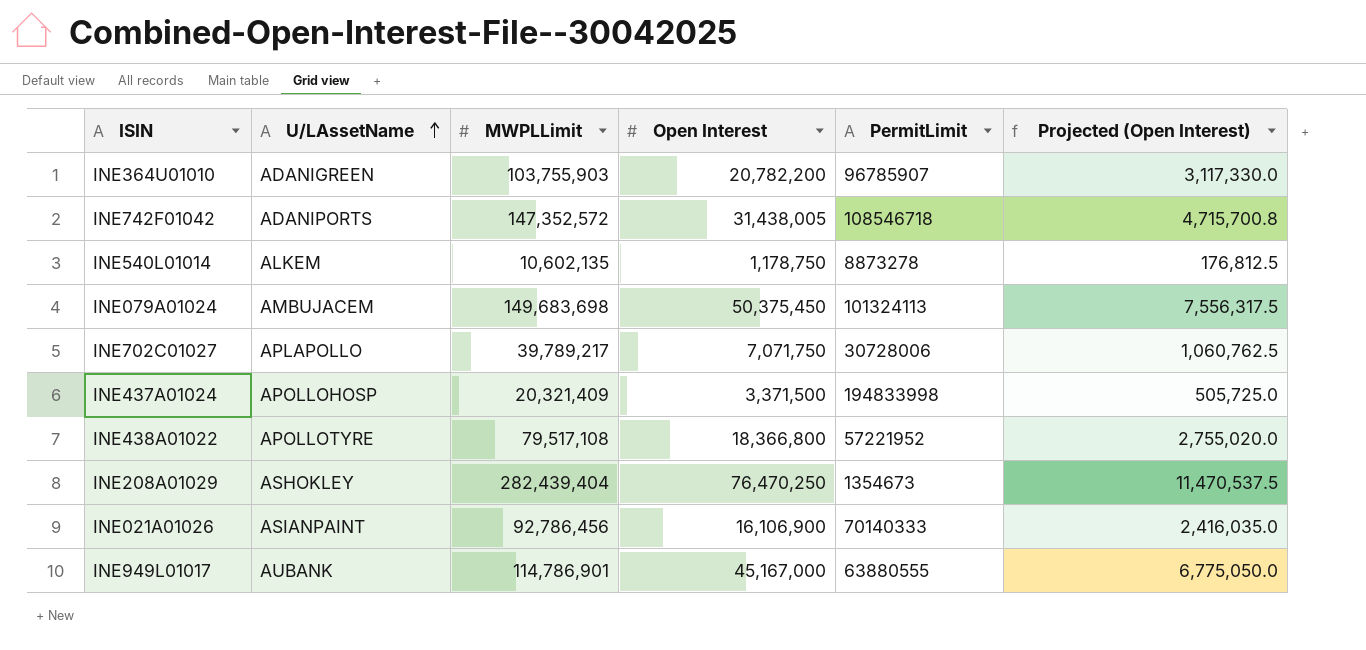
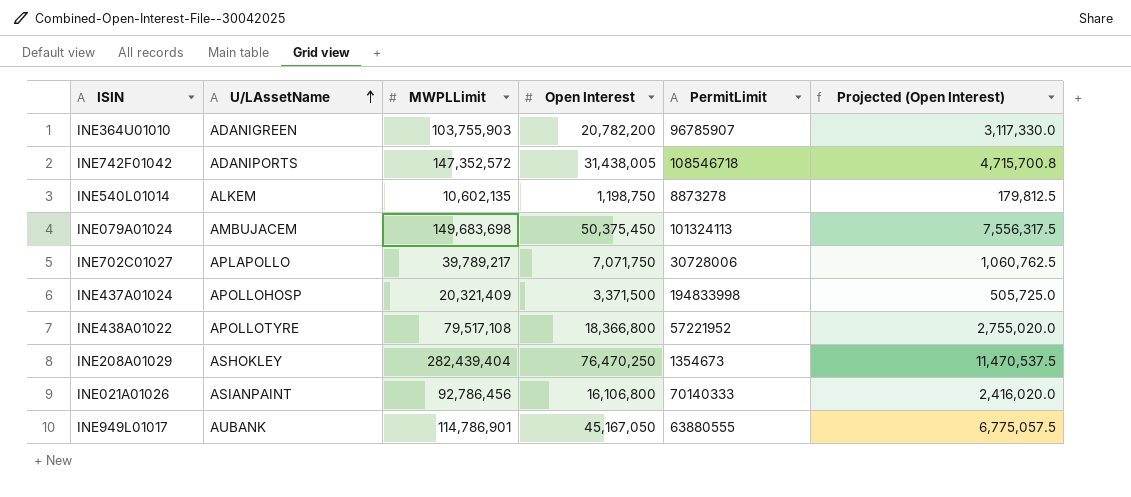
INE540L01014 | Open Interest: 1,178,750 -> 1,198,750
INE540L01014 | Projected (Open Interest): 176,812.5 -> 179,812.5
INE021A01026 | Open Interest: 16,106,900 -> 16,106,800
INE021A01026 | Projected (Open Interest): 2,416,035.0 -> 2,416,020.0
INE949L01017 | Open Interest: 45,167,000 -> 45,167,050
INE949L01017 | Projected (Open Interest): 6,775,050.0 -> 6,775,057.5

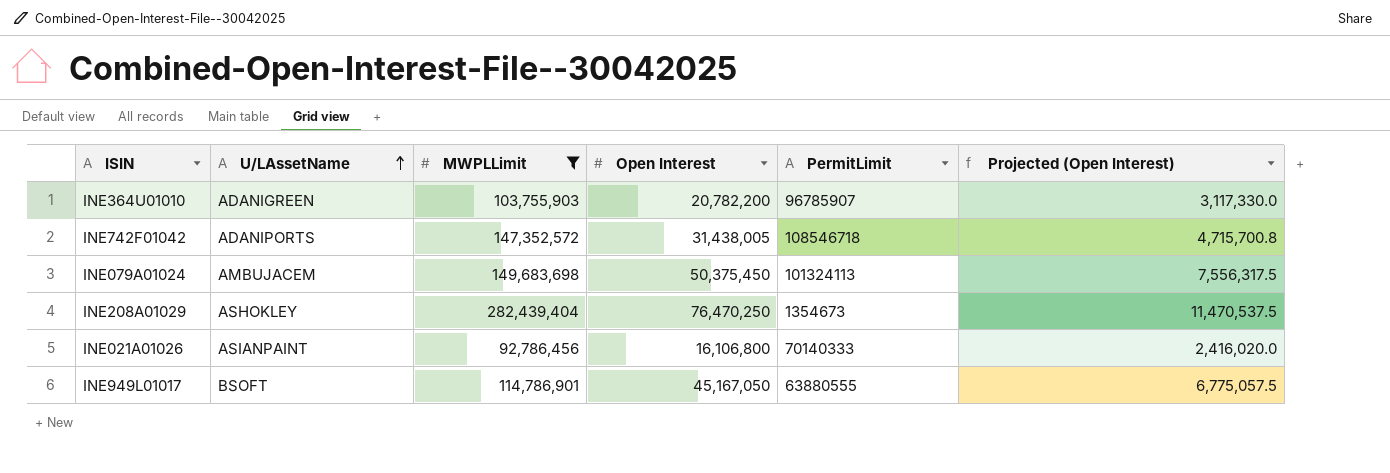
filter: none -> MWPLLimit >= 92,786,456
INE949L01017 | U/LAssetName: AUBANK -> BSOFT

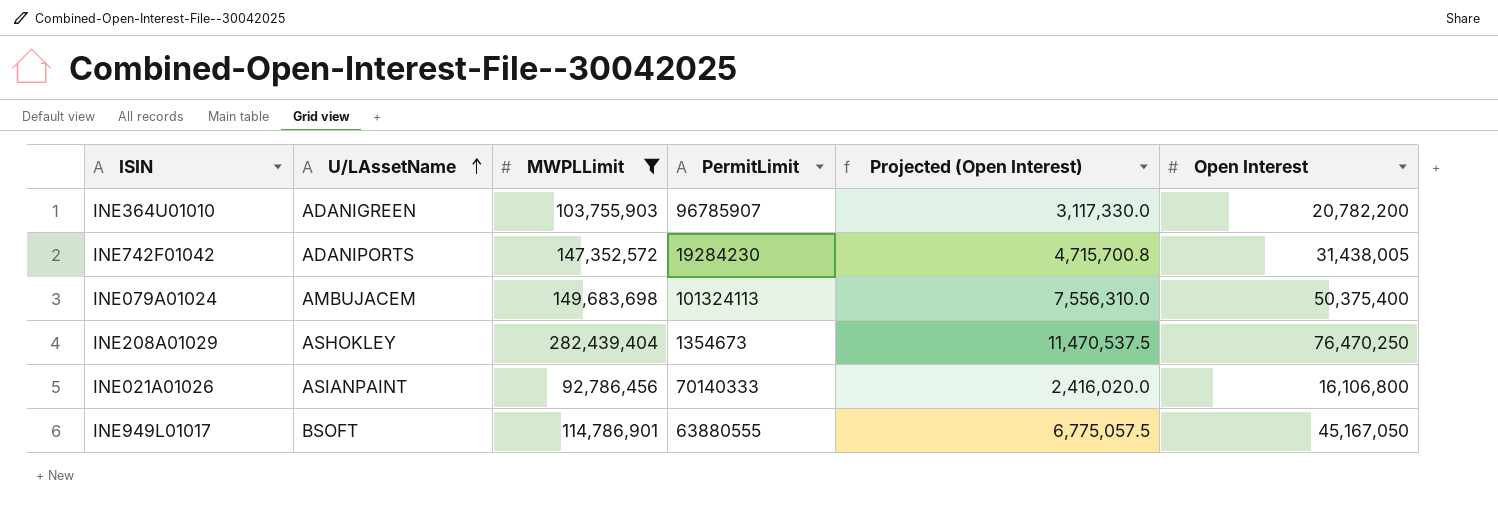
column Open Interest | position: 4 -> 6
INE742F01042 | PermitLimit: 108546718 -> 19284230
INE079A01024 | Projected (Open Interest): 7,556,317.5 -> 7,556,310.0
INE079A01024 | Open Interest: 50,375,450 -> 50,375,400

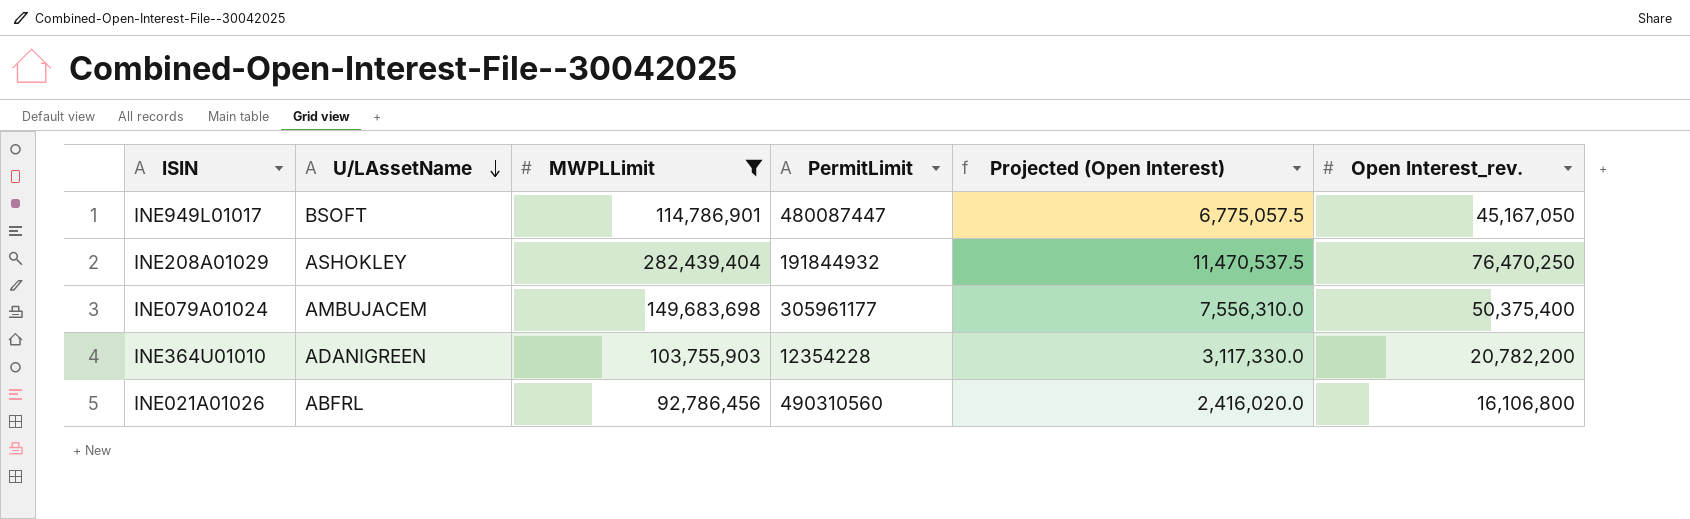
row order: U/LAssetName ascending -> U/LAssetName descending
column name: Open Interest -> Open Interest_rev.
row INE742F01042: ADANIPORTS | 147,352,572 | 19284230 | 4,715,700.8 | 31,438,005 -> none
INE949L01017 | PermitLimit: 63880555 -> 480087447
INE208A01029 | PermitLimit: 1354673 -> 191844932
INE079A01024 | PermitLimit: 101324113 -> 305961177
INE364U01010 | PermitLimit: 96785907 -> 12354228
INE021A01026 | U/LAssetName: ASIANPAINT -> ABFRL
INE021A01026 | PermitLimit: 70140333 -> 490310560

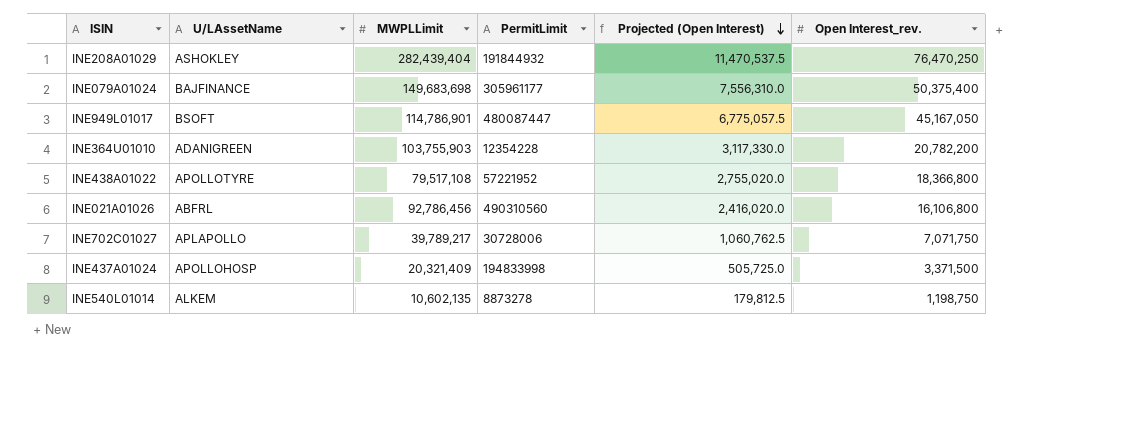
filter: MWPLLimit >= 92,786,456 -> none
row order: U/LAssetName descending -> Projected (Open Interest) descending
INE079A01024 | U/LAssetName: AMBUJACEM -> BAJFINANCE

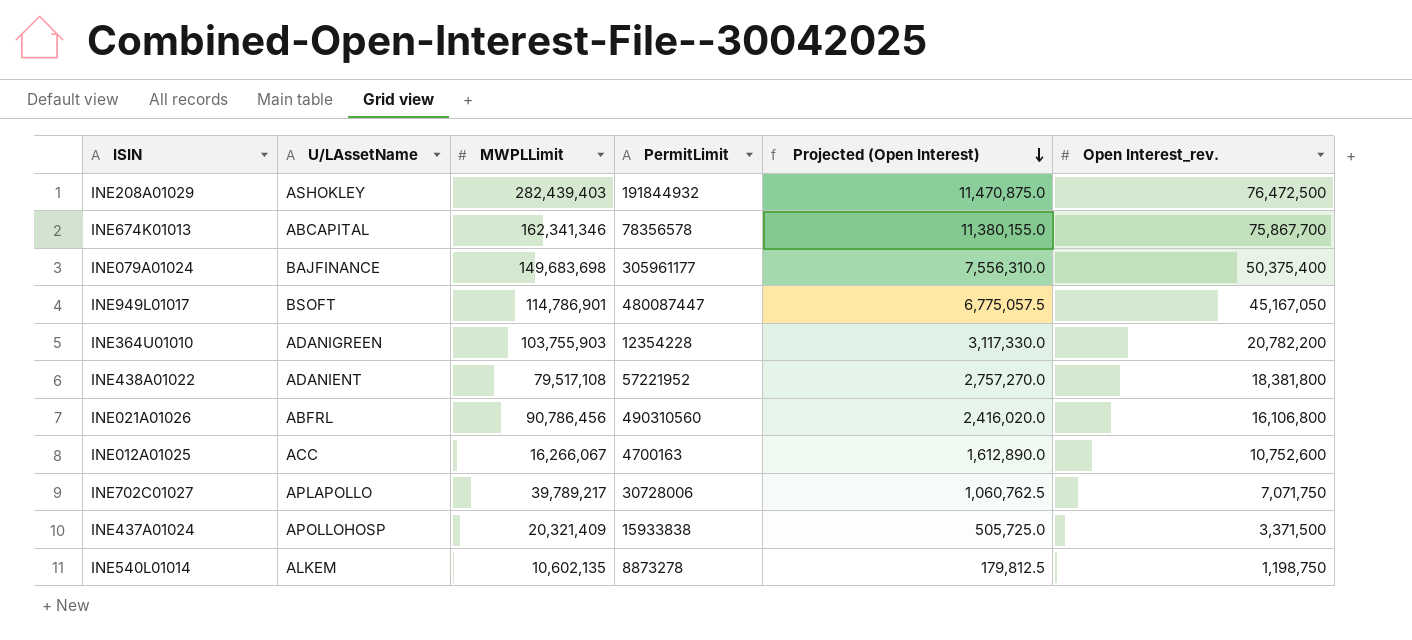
INE208A01029 | MWPLLimit: 282,439,404 -> 282,439,403
INE208A01029 | Projected (Open Interest): 11,470,537.5 -> 11,470,875.0
INE208A01029 | Open Interest_rev.: 76,470,250 -> 76,472,500
row INE674K01013: none -> ABCAPITAL | 162,341,346 | 78356578 | 11,380,155.0 | 75,867,700
INE438A01022 | U/LAssetName: APOLLOTYRE -> ADANIENT
INE438A01022 | Projected (Open Interest): 2,755,020.0 -> 2,757,270.0
INE438A01022 | Open Interest_rev.: 18,366,800 -> 18,381,800
INE021A01026 | MWPLLimit: 92,786,456 -> 90,786,456
row INE012A01025: none -> ACC | 16,266,067 | 4700163 | 1,612,890.0 | 10,752,600
INE437A01024 | PermitLimit: 194833998 -> 15933838

